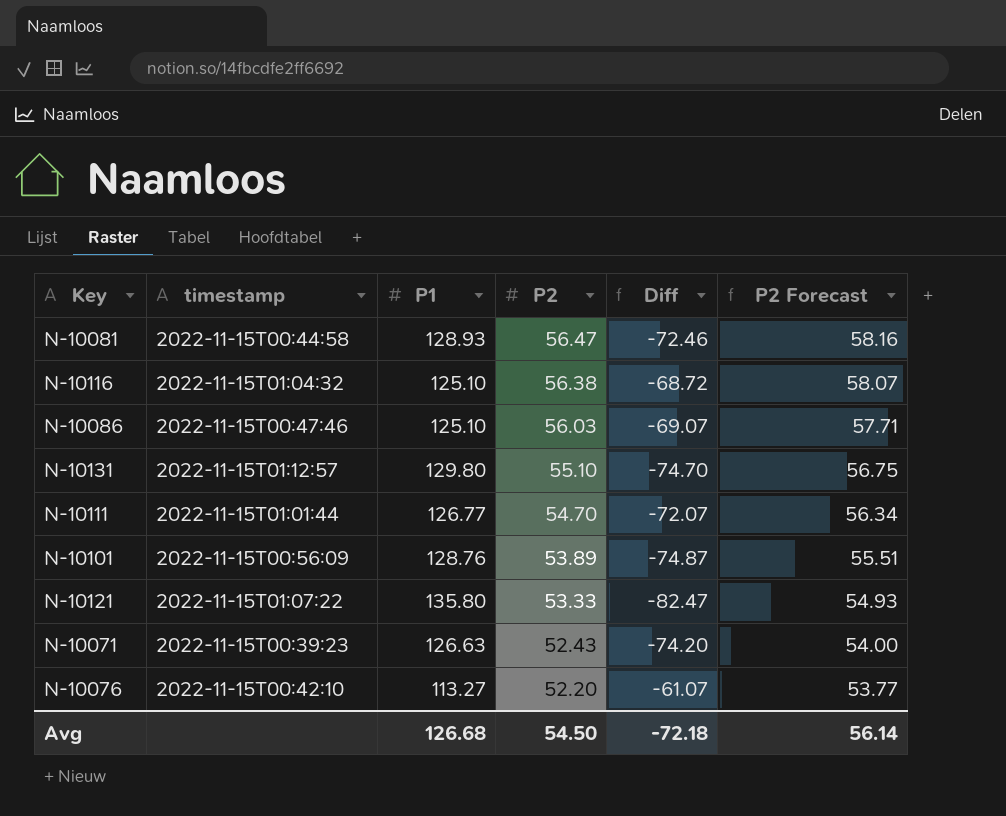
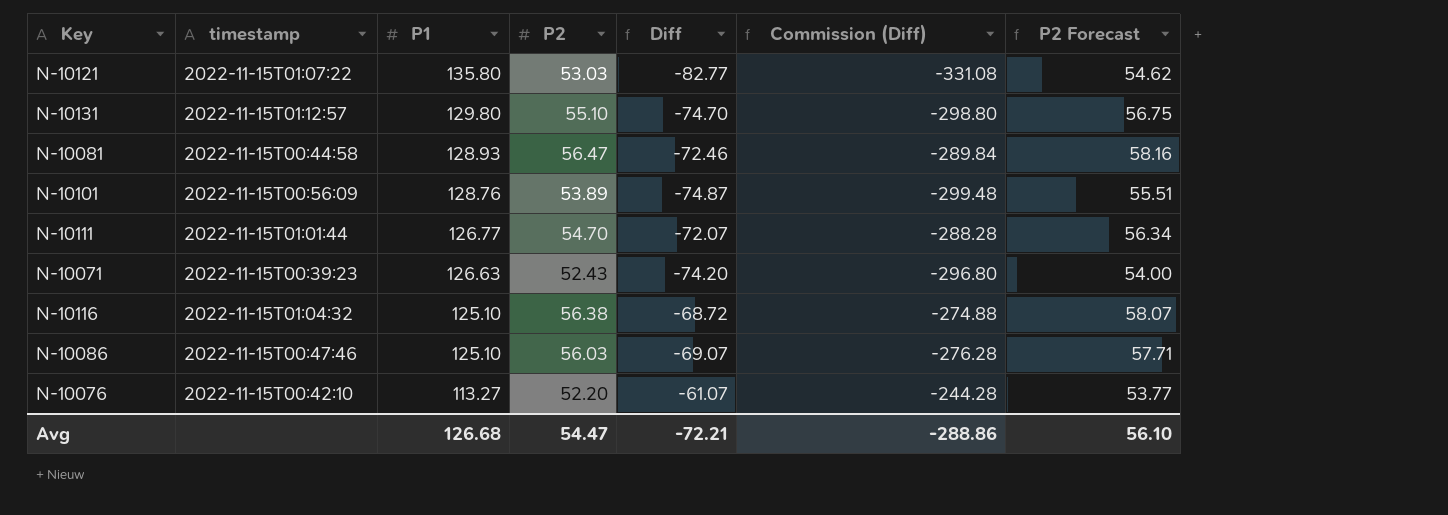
row order: P2 descending -> P1 descending
column Commission (Diff) | formula: none -> [Diff] * 4
N-10121 | P2: 53.33 -> 53.03
N-10121 | Diff: -82.47 -> -82.77
N-10121 | P2 Forecast: 54.93 -> 54.62
Avg | P2: 54.50 -> 54.47
Avg | Diff: -72.18 -> -72.21
Avg | P2 Forecast: 56.14 -> 56.10

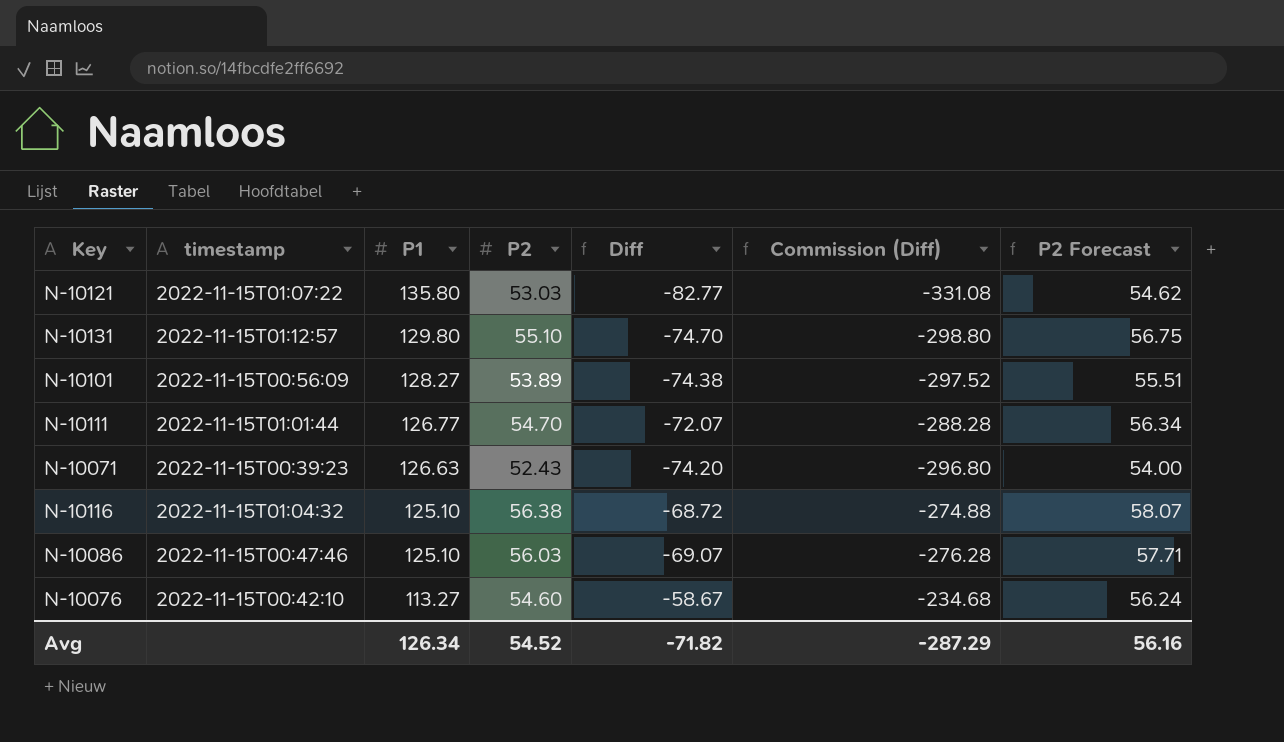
row N-10081: 2022-11-15T00:44:58 | 128.93 | 56.47 | -72.46 | -289.84 | 58.16 -> none
N-10101 | P1: 128.76 -> 128.27
N-10101 | Diff: -74.87 -> -74.38
N-10101 | Commission (Diff): -299.48 -> -297.52
N-10076 | P2: 52.20 -> 54.60
N-10076 | Diff: -61.07 -> -58.67
N-10076 | Commission (Diff): -244.28 -> -234.68
N-10076 | P2 Forecast: 53.77 -> 56.24
Avg | P1: 126.68 -> 126.34
Avg | P2: 54.47 -> 54.52
Avg | Diff: -72.21 -> -71.82
Avg | Commission (Diff): -288.86 -> -287.29
Avg | P2 Forecast: 56.10 -> 56.16

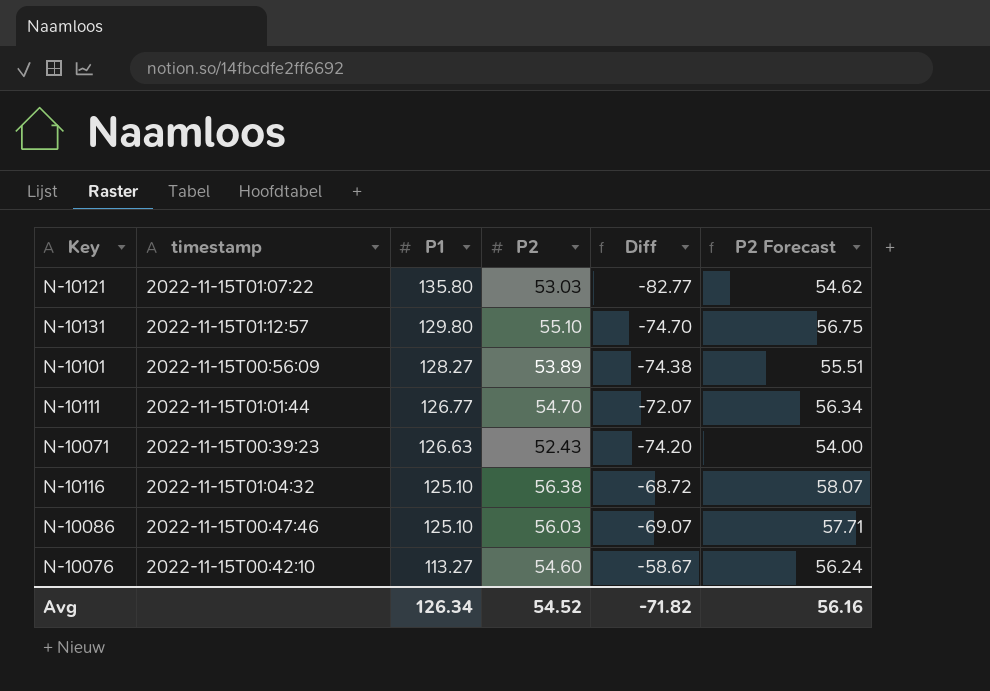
column Commission (Diff) | formula: [Diff] * 4 -> none

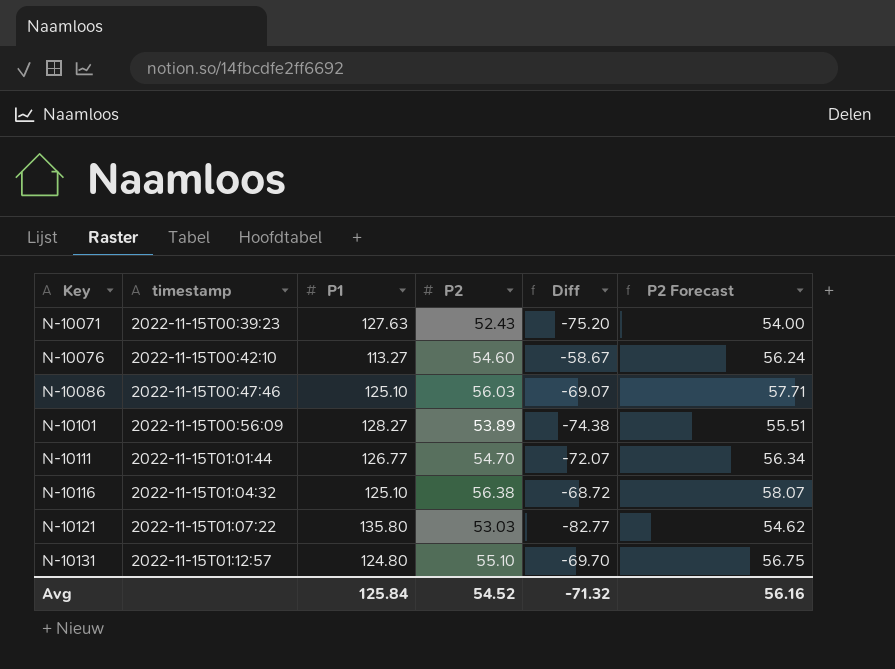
row order: P1 descending -> Key ascending
N-10071 | P1: 126.63 -> 127.63
N-10071 | Diff: -74.20 -> -75.20
N-10131 | P1: 129.80 -> 124.80
N-10131 | Diff: -74.70 -> -69.70
Avg | P1: 126.34 -> 125.84
Avg | Diff: -71.82 -> -71.32

